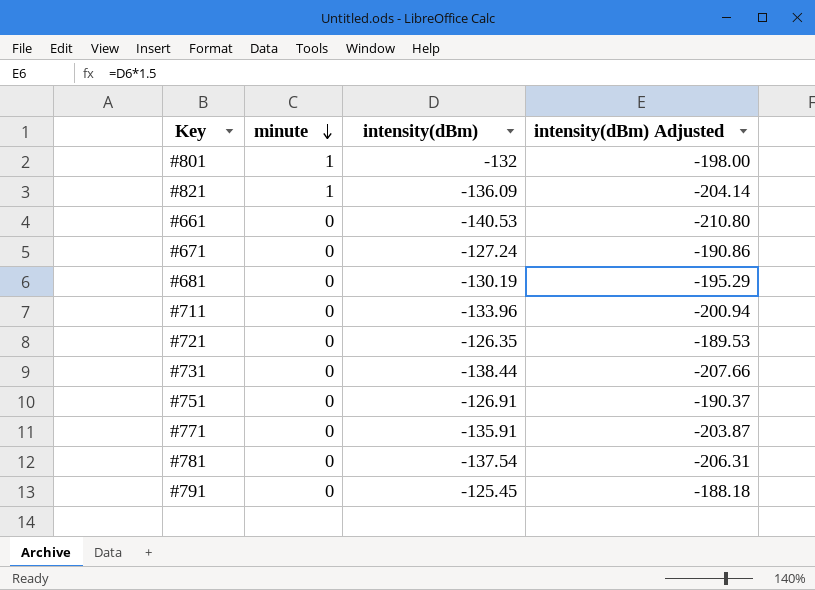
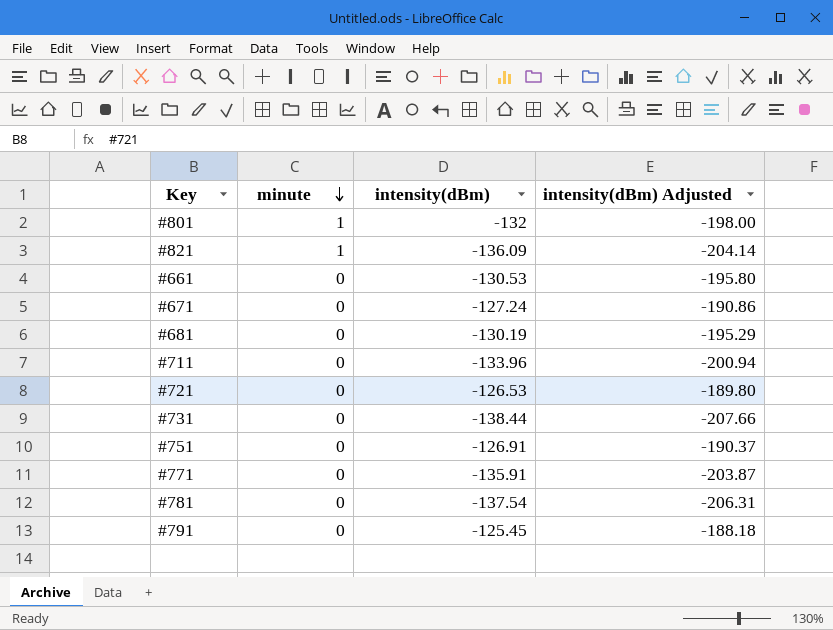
#661 | intensity(dBm): -140.53 -> -130.53
#661 | intensity(dBm) Adjusted: -210.80 -> -195.80
#721 | intensity(dBm): -126.35 -> -126.53
#721 | intensity(dBm) Adjusted: -189.53 -> -189.80

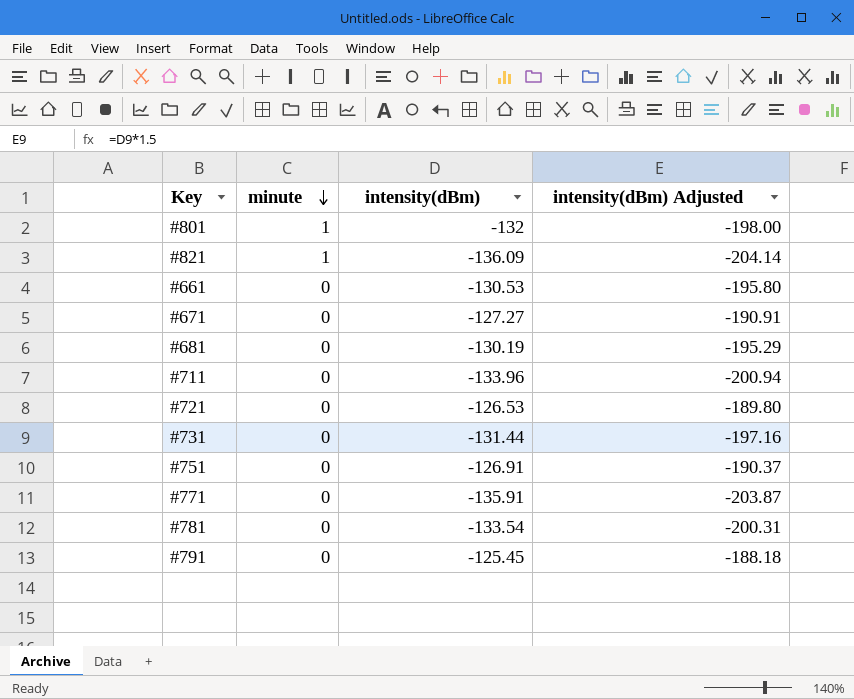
#671 | intensity(dBm): -127.24 -> -127.27
#671 | intensity(dBm) Adjusted: -190.86 -> -190.91
#731 | intensity(dBm): -138.44 -> -131.44
#731 | intensity(dBm) Adjusted: -207.66 -> -197.16
#781 | intensity(dBm): -137.54 -> -133.54
#781 | intensity(dBm) Adjusted: -206.31 -> -200.31

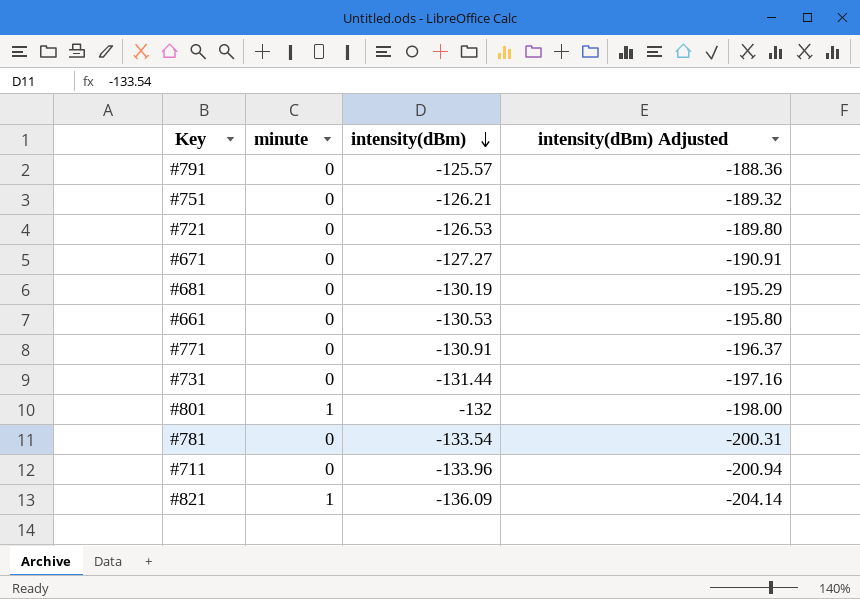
row order: minute descending -> intensity(dBm) descending
#791 | intensity(dBm): -125.45 -> -125.57
#791 | intensity(dBm) Adjusted: -188.18 -> -188.36
#751 | intensity(dBm): -126.91 -> -126.21
#751 | intensity(dBm) Adjusted: -190.37 -> -189.32
#771 | intensity(dBm): -135.91 -> -130.91
#771 | intensity(dBm) Adjusted: -203.87 -> -196.37

